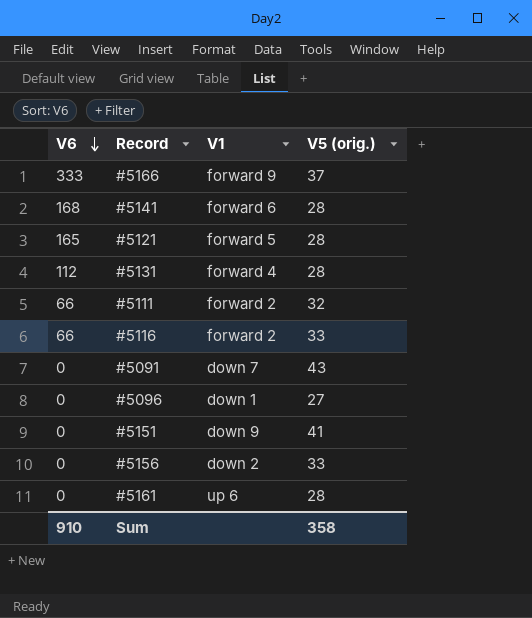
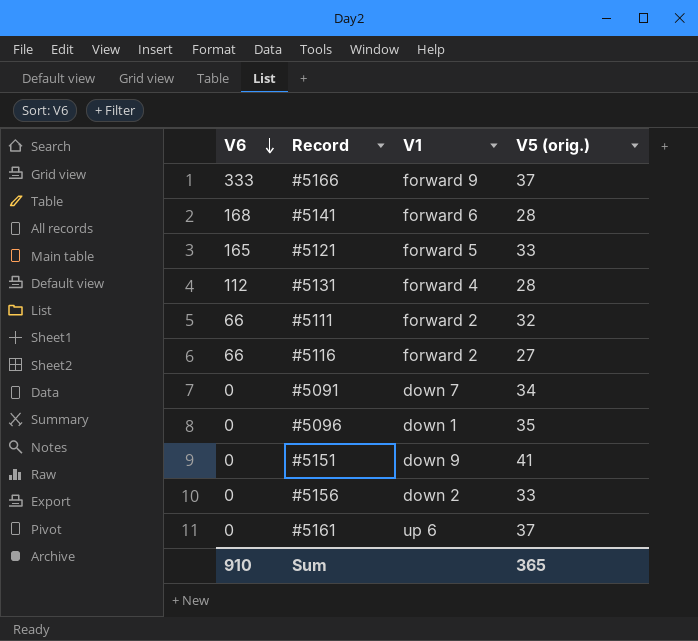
#5121 | V5 (orig.): 28 -> 33
#5116 | V5 (orig.): 33 -> 27
#5091 | V5 (orig.): 43 -> 34
#5096 | V5 (orig.): 27 -> 35
#5161 | V5 (orig.): 28 -> 37
Sum | V5 (orig.): 358 -> 365

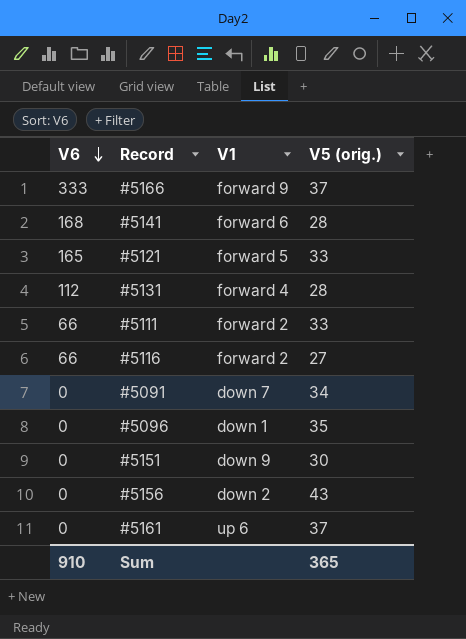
#5111 | V5 (orig.): 32 -> 33
#5151 | V5 (orig.): 41 -> 30
#5156 | V5 (orig.): 33 -> 43

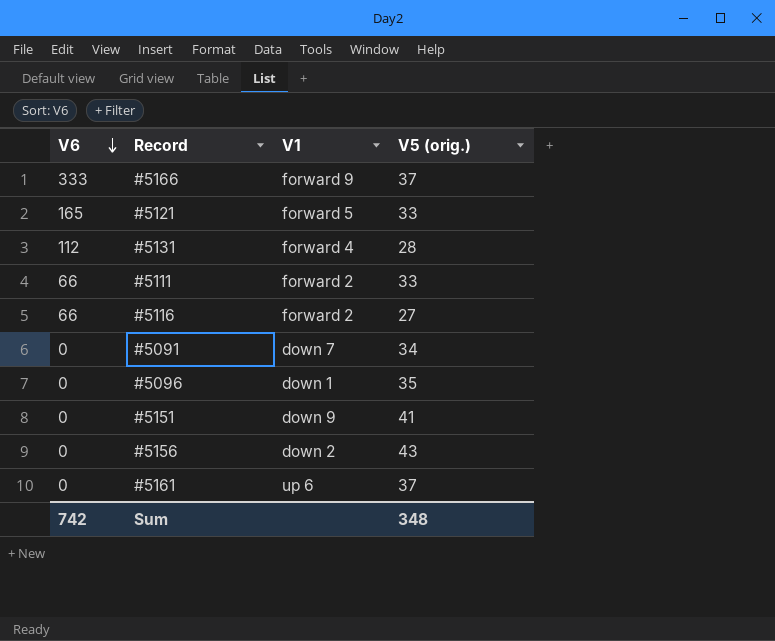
row #5141: 168 | forward 6 | 28 -> none
#5151 | V5 (orig.): 30 -> 41
Sum | V6: 910 -> 742
Sum | V5 (orig.): 365 -> 348

